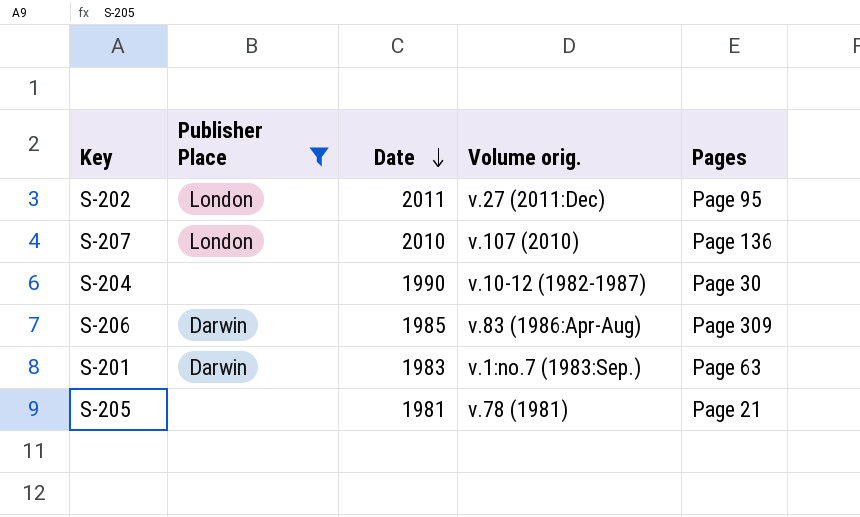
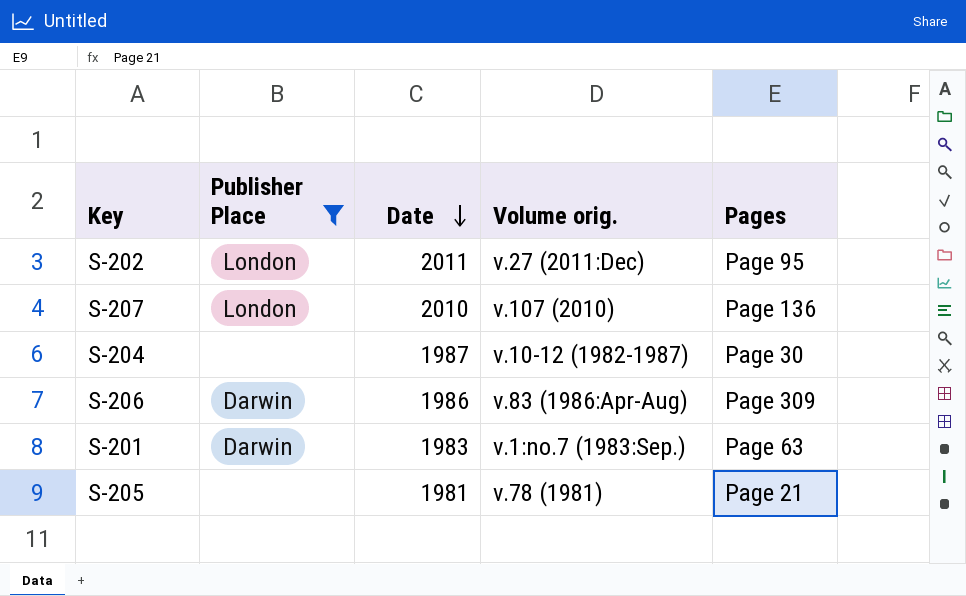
S-204 | Date: 1990 -> 1987
S-206 | Date: 1985 -> 1986

